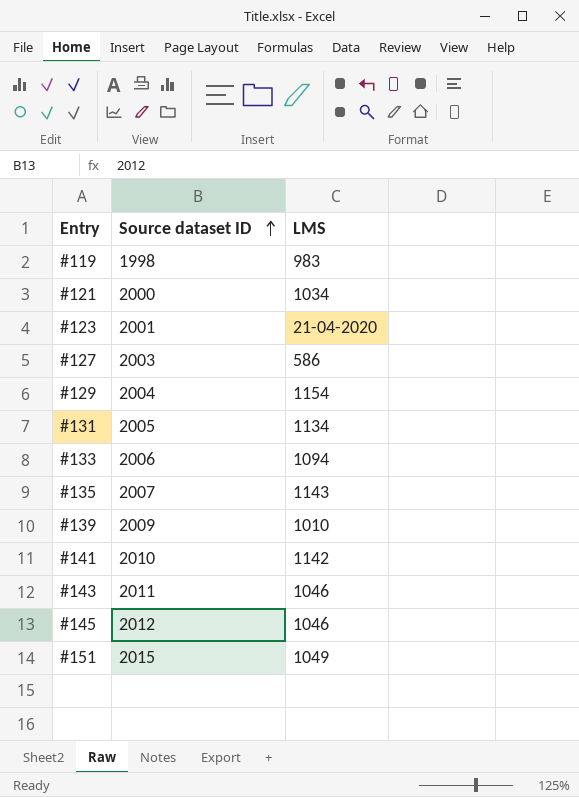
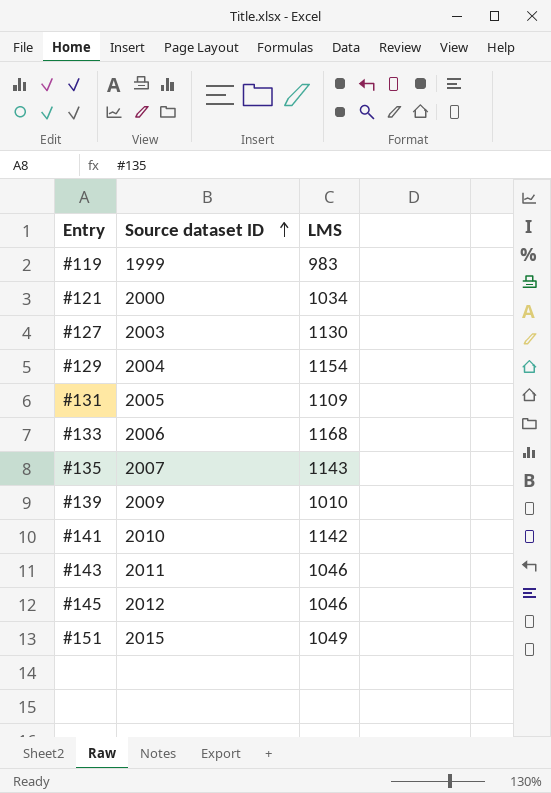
row #123: 2001 | 21-04-2020 -> none
#119 | Source dataset ID: 1998 -> 1999
#127 | LMS: 586 -> 1130
#131 | LMS: 1134 -> 1109
#133 | LMS: 1094 -> 1168

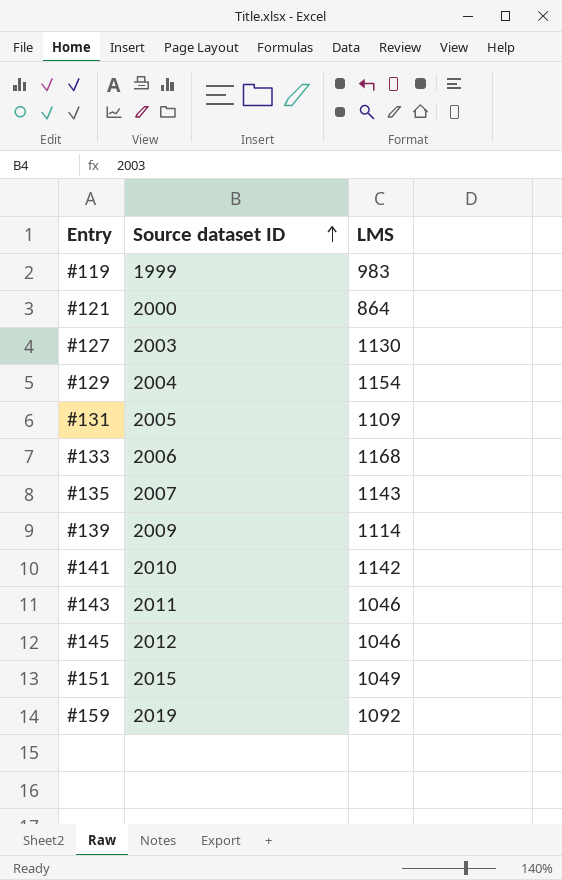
#121 | LMS: 1034 -> 864
#139 | LMS: 1010 -> 1114
row #159: none -> 2019 | 1092

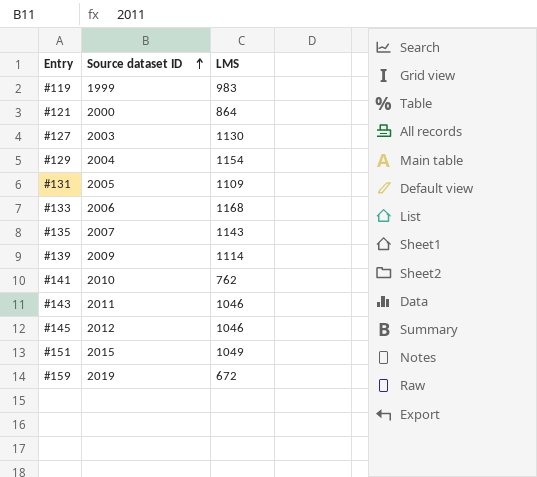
#141 | LMS: 1142 -> 762
#159 | LMS: 1092 -> 672

